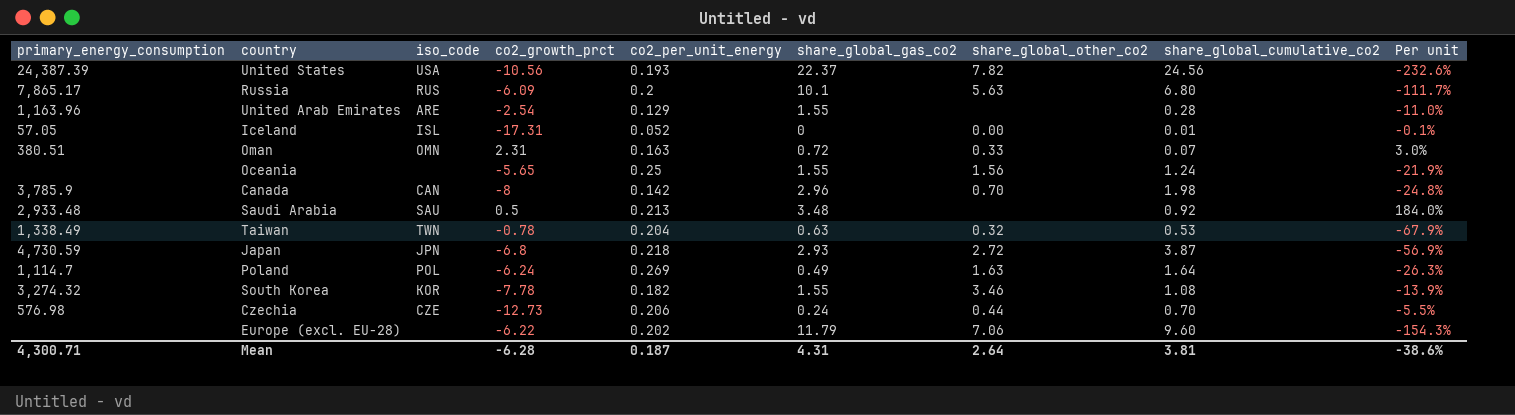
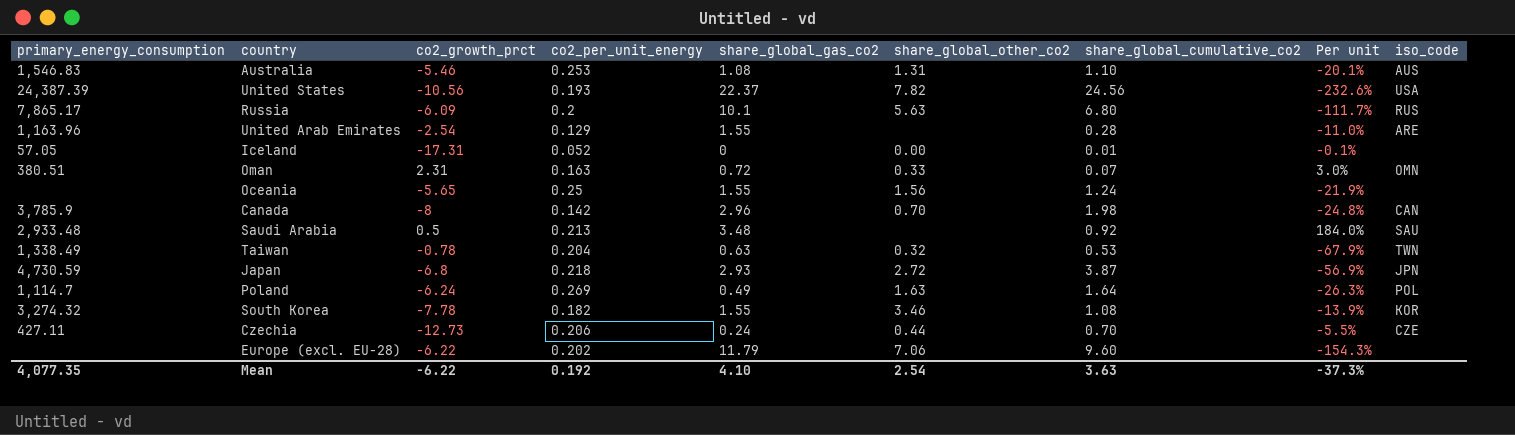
column iso_code | position: 3 -> 9
row Australia: none -> 1,546.83 | -5.46 | 0.253 | 1.08 | 1.31 | 1.10 | -20.1% | AUS
Iceland | iso_code: ISL -> none
Czechia | primary_energy_consumption: 576.98 -> 427.11
Mean | primary_energy_consumption: 4,300.71 -> 4,077.35
Mean | co2_growth_prct: -6.28 -> -6.22
Mean | co2_per_unit_energy: 0.187 -> 0.192
Mean | share_global_gas_co2: 4.31 -> 4.10
Mean | share_global_other_co2: 2.64 -> 2.54
Mean | share_global_cumulative_co2: 3.81 -> 3.63
Mean | Per unit: -38.6% -> -37.3%

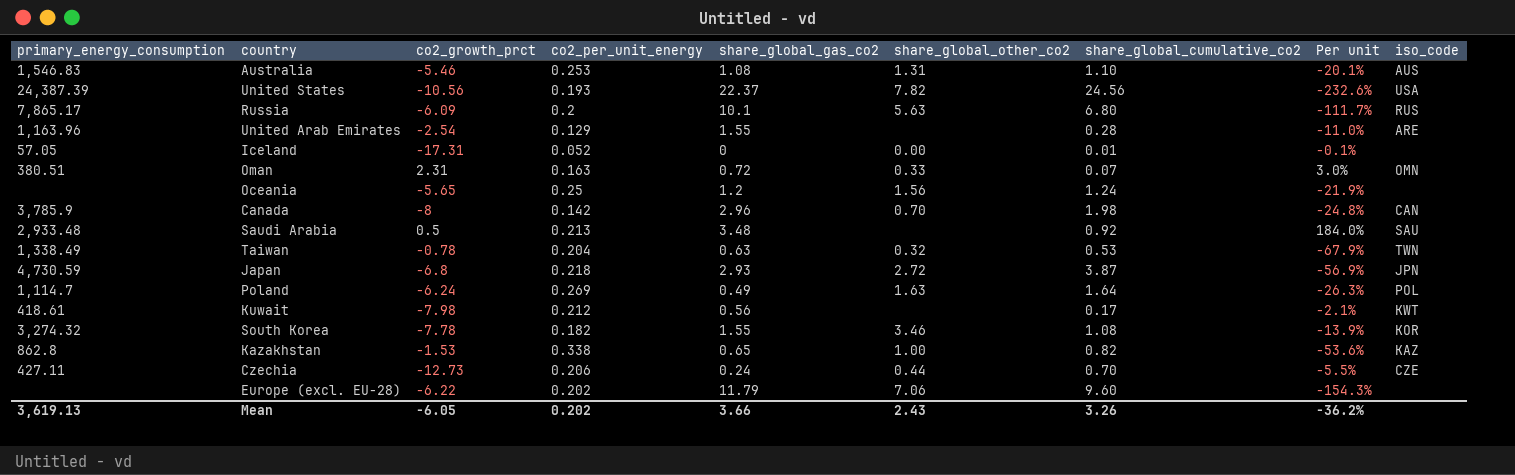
Oceania | share_global_gas_co2: 1.55 -> 1.2
row Kuwait: none -> 418.61 | -7.98 | 0.212 | 0.56 | none | 0.17 | -2.1% | KWT
row Kazakhstan: none -> 862.8 | -1.53 | 0.338 | 0.65 | 1.00 | 0.82 | -53.6% | KAZ
Mean | primary_energy_consumption: 4,077.35 -> 3,619.13
Mean | co2_growth_prct: -6.22 -> -6.05
Mean | co2_per_unit_energy: 0.192 -> 0.202
Mean | share_global_gas_co2: 4.10 -> 3.66
Mean | share_global_other_co2: 2.54 -> 2.43
Mean | share_global_cumulative_co2: 3.63 -> 3.26
Mean | Per unit: -37.3% -> -36.2%

